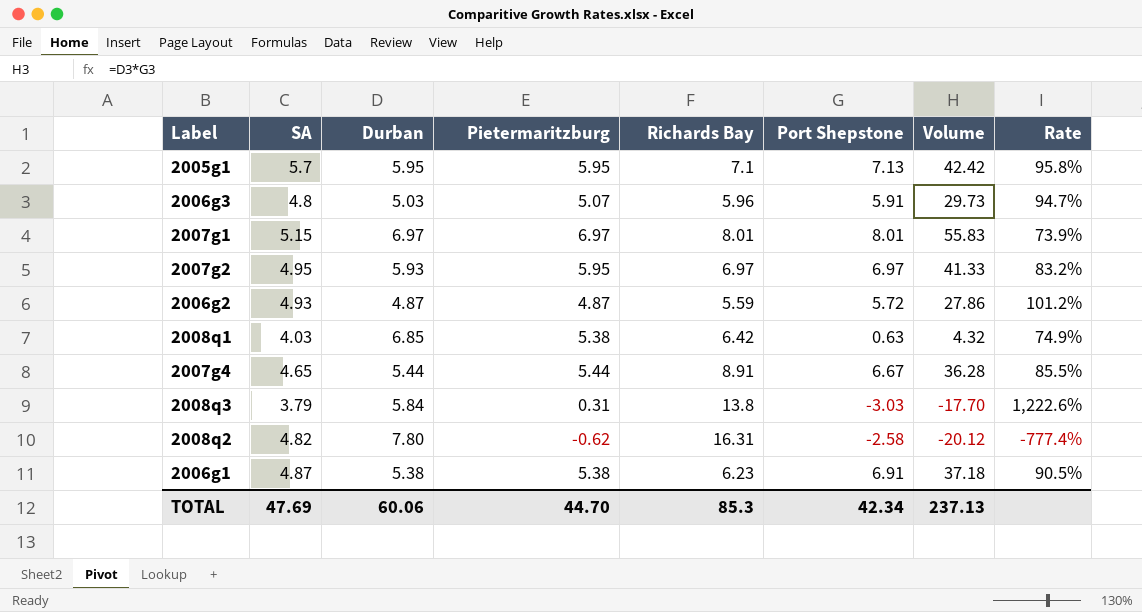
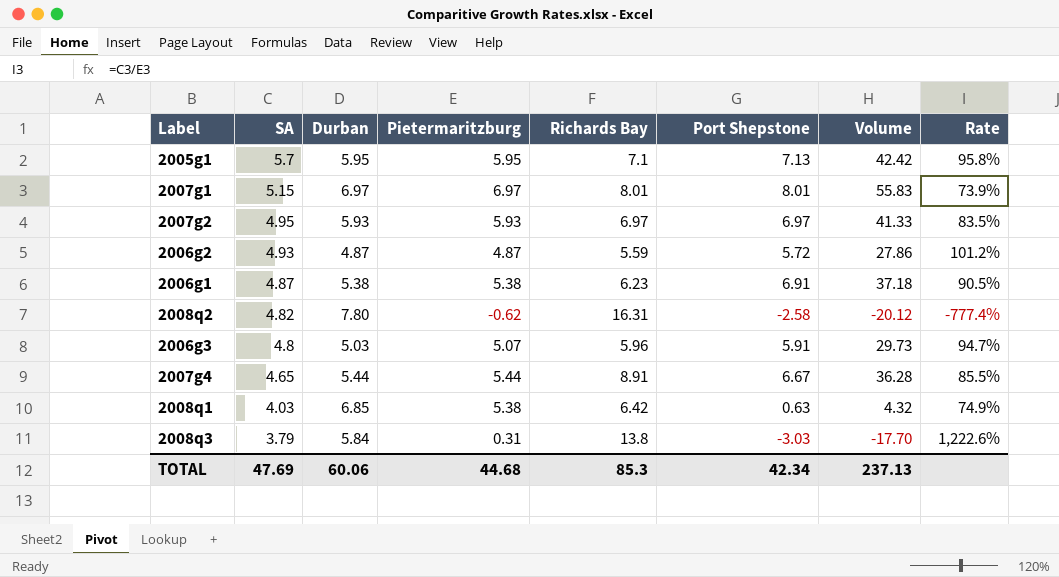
row order: none -> SA descending
2007g2 | Pietermaritzburg: 5.95 -> 5.93
2007g2 | Rate: 83.2% -> 83.5%
TOTAL | Pietermaritzburg: 44.70 -> 44.68

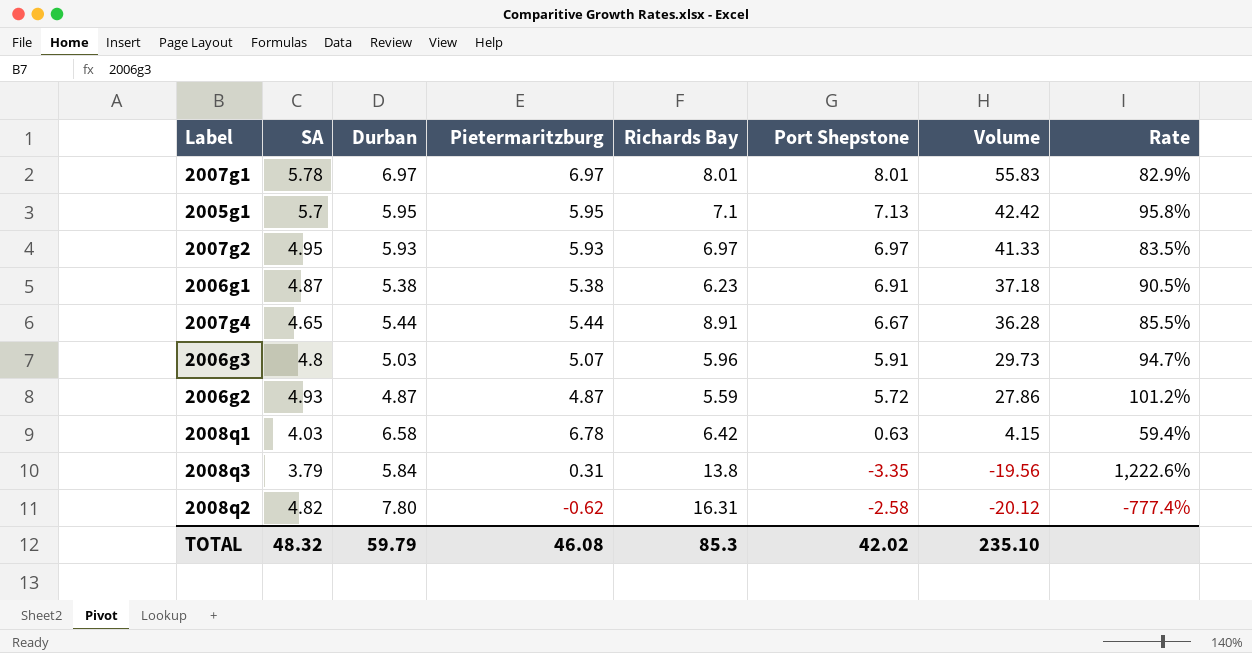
row order: SA descending -> Volume descending
2007g1 | SA: 5.15 -> 5.78
2007g1 | Rate: 73.9% -> 82.9%
2008q1 | Durban: 6.85 -> 6.58
2008q1 | Pietermaritzburg: 5.38 -> 6.78
2008q1 | Volume: 4.32 -> 4.15
2008q1 | Rate: 74.9% -> 59.4%
2008q3 | Port Shepstone: -3.03 -> -3.35
2008q3 | Volume: -17.70 -> -19.56
TOTAL | SA: 47.69 -> 48.32
TOTAL | Durban: 60.06 -> 59.79
TOTAL | Pietermaritzburg: 44.68 -> 46.08
TOTAL | Port Shepstone: 42.34 -> 42.02
TOTAL | Volume: 237.13 -> 235.10

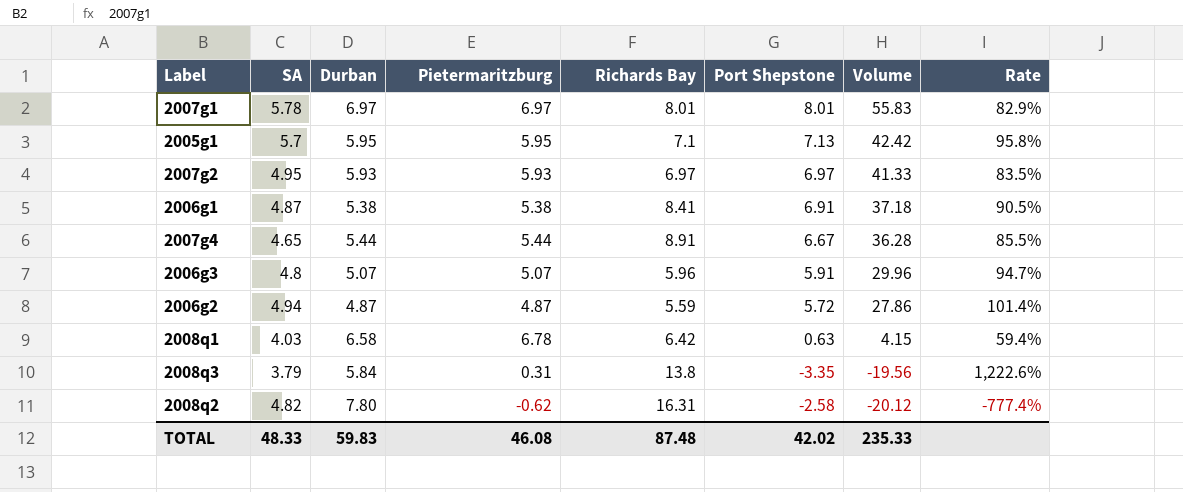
2006g1 | Richards Bay: 6.23 -> 8.41
2006g3 | Durban: 5.03 -> 5.07
2006g3 | Volume: 29.73 -> 29.96
2006g2 | SA: 4.93 -> 4.94
2006g2 | Rate: 101.2% -> 101.4%
TOTAL | SA: 48.32 -> 48.33
TOTAL | Durban: 59.79 -> 59.83
TOTAL | Richards Bay: 85.3 -> 87.48
TOTAL | Volume: 235.10 -> 235.33

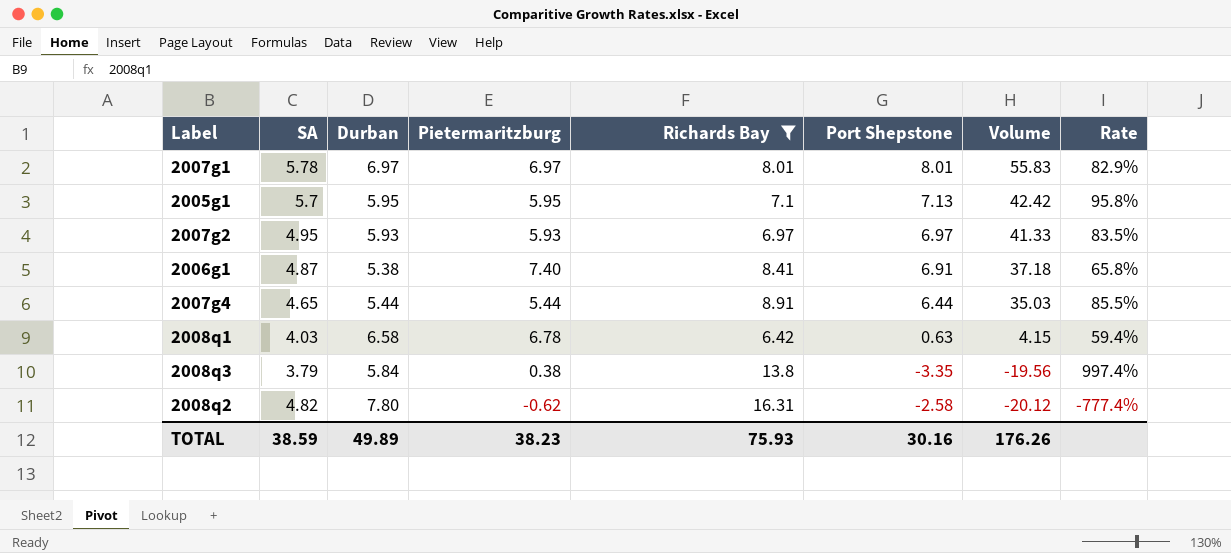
filter: none -> Richards Bay >= 6.42
2006g1 | Pietermaritzburg: 5.38 -> 7.40
2006g1 | Rate: 90.5% -> 65.8%
2007g4 | Port Shepstone: 6.67 -> 6.44
2007g4 | Volume: 36.28 -> 35.03
2008q3 | Pietermaritzburg: 0.31 -> 0.38
2008q3 | Rate: 1,222.6% -> 997.4%
TOTAL | SA: 48.33 -> 38.59
TOTAL | Durban: 59.83 -> 49.89
TOTAL | Pietermaritzburg: 46.08 -> 38.23
TOTAL | Richards Bay: 87.48 -> 75.93
TOTAL | Port Shepstone: 42.02 -> 30.16
TOTAL | Volume: 235.33 -> 176.26

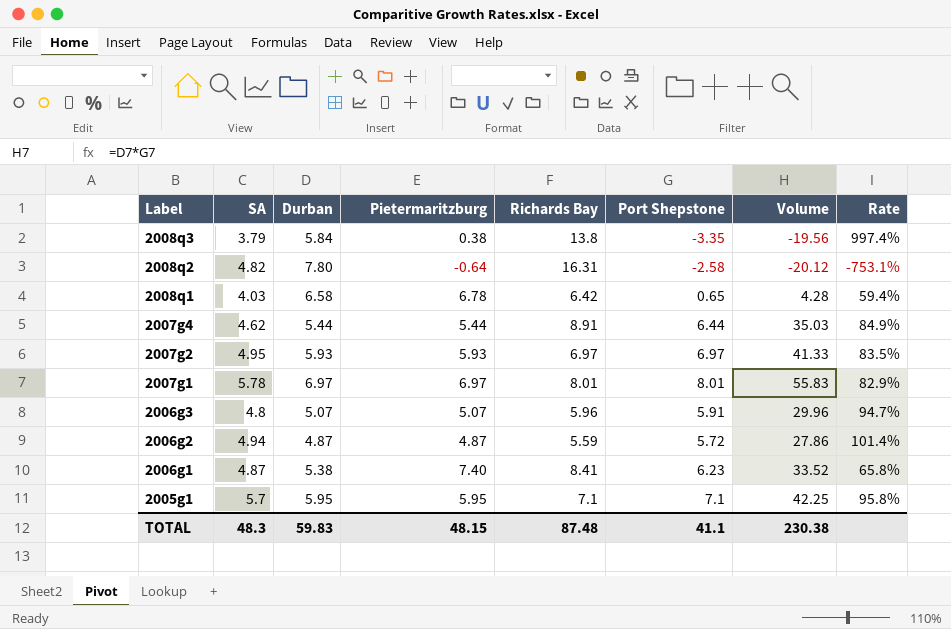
filter: Richards Bay >= 6.42 -> none
row order: Volume descending -> Label descending
2008q2 | Pietermaritzburg: -0.62 -> -0.64
2008q2 | Rate: -777.4% -> -753.1%
2008q1 | Port Shepstone: 0.63 -> 0.65
2008q1 | Volume: 4.15 -> 4.28
2007g4 | SA: 4.65 -> 4.62
2007g4 | Rate: 85.5% -> 84.9%
2006g1 | Port Shepstone: 6.91 -> 6.23
2006g1 | Volume: 37.18 -> 33.52
2005g1 | Port Shepstone: 7.13 -> 7.1
2005g1 | Volume: 42.42 -> 42.25
TOTAL | SA: 38.59 -> 48.3
TOTAL | Durban: 49.89 -> 59.83
TOTAL | Pietermaritzburg: 38.23 -> 48.15
TOTAL | Richards Bay: 75.93 -> 87.48
TOTAL | Port Shepstone: 30.16 -> 41.1
TOTAL | Volume: 176.26 -> 230.38

